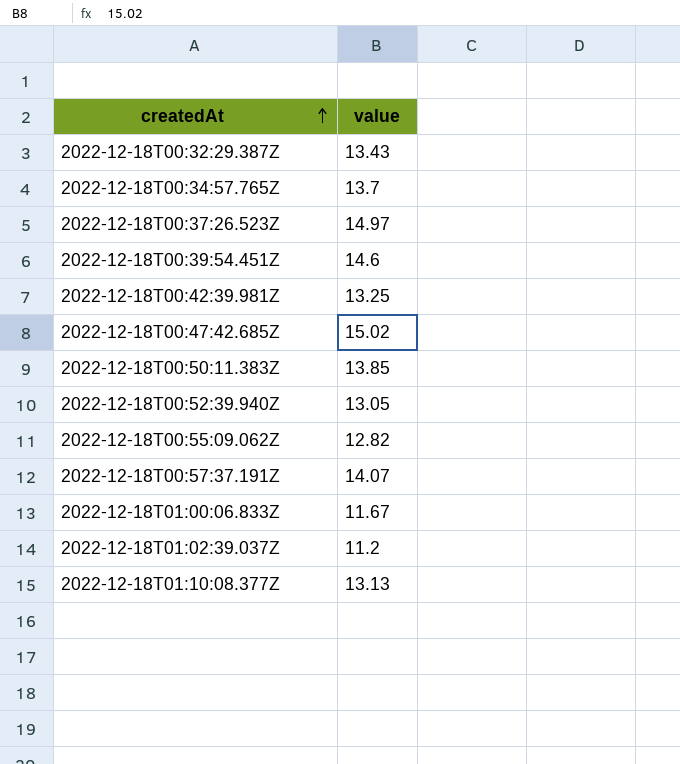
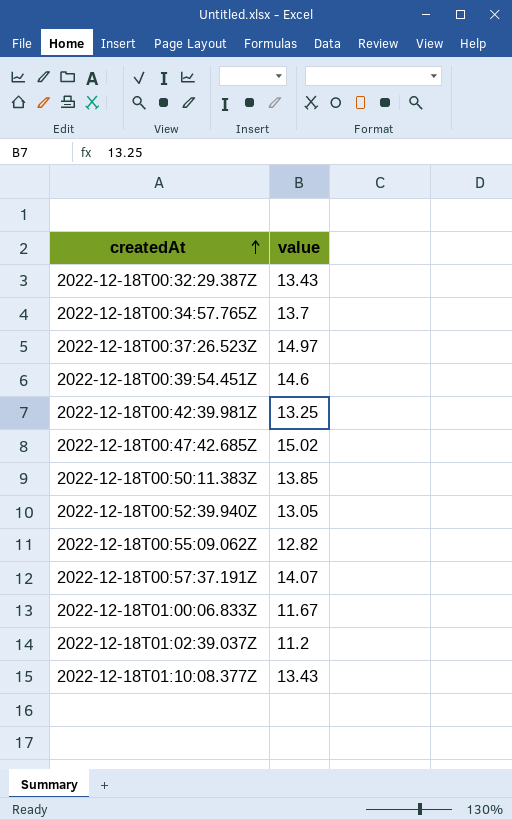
2022-12-18T01:10:08.377Z | value: 13.13 -> 13.43

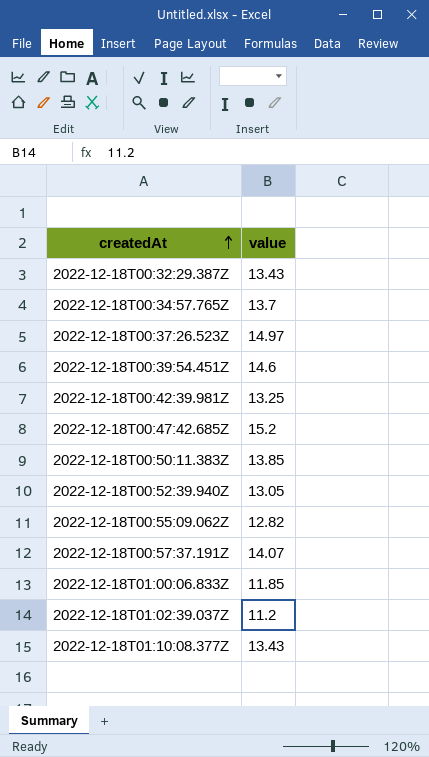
2022-12-18T00:47:42.685Z | value: 15.02 -> 15.2
2022-12-18T01:00:06.833Z | value: 11.67 -> 11.85

